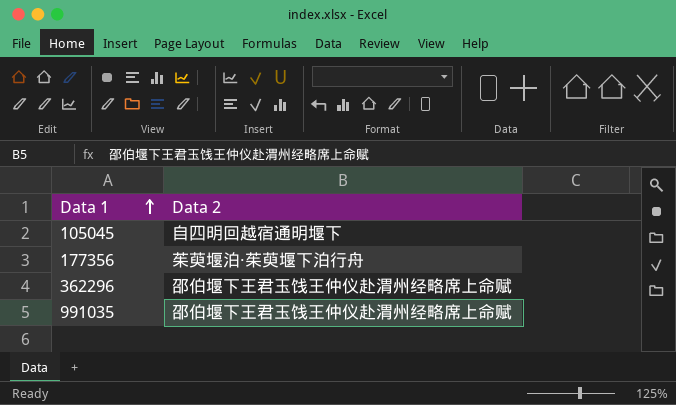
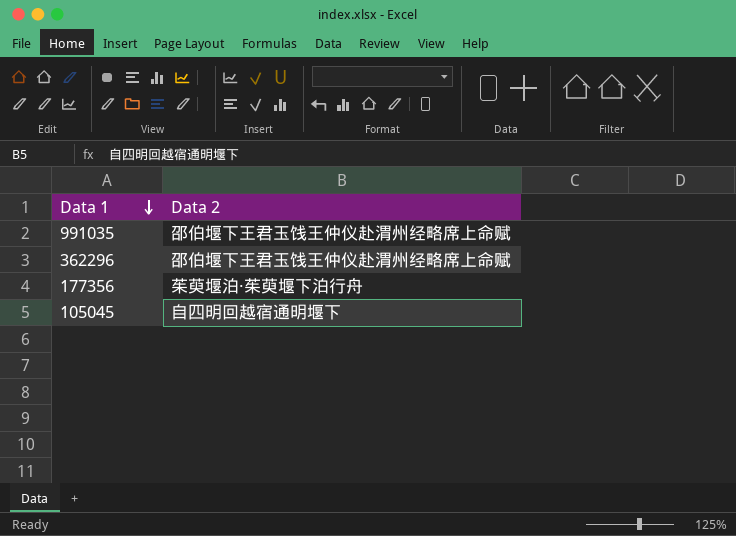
row order: Data 1 ascending -> Data 1 descending

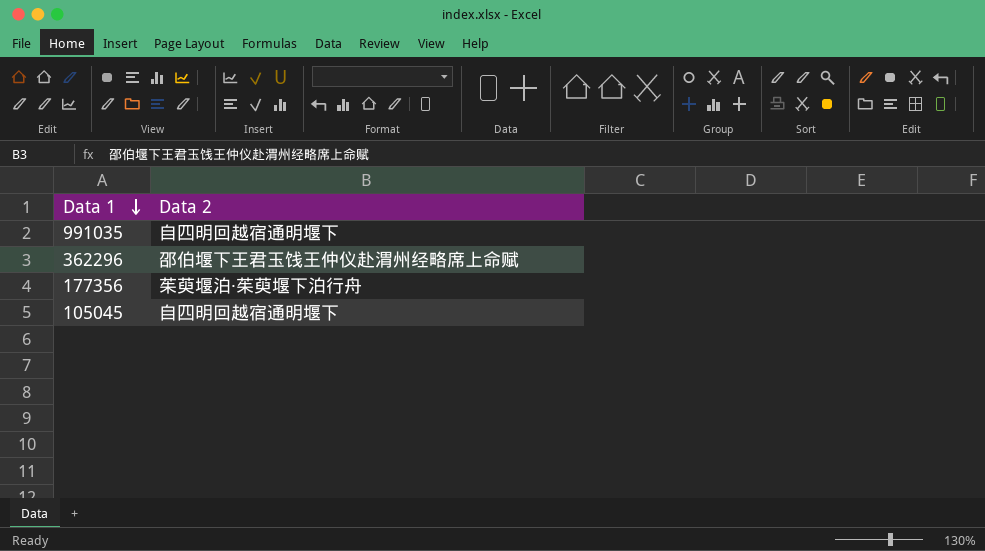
991035 | Data 2: 邵伯堰下王君玉饯王仲仪赴渭州经略席上命赋 -> 自四明回越宿通明堰下

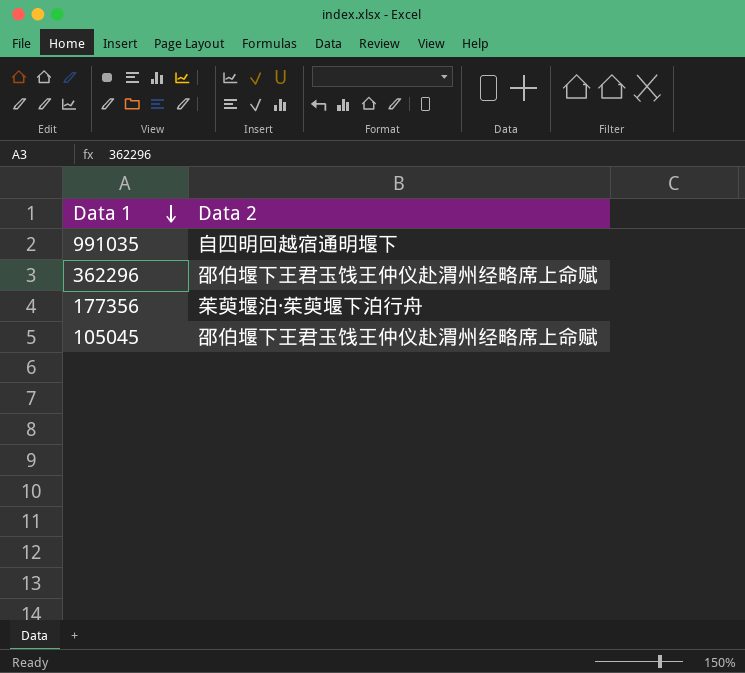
105045 | Data 2: 自四明回越宿通明堰下 -> 邵伯堰下王君玉饯王仲仪赴渭州经略席上命赋

